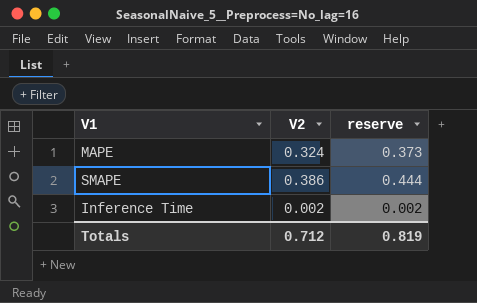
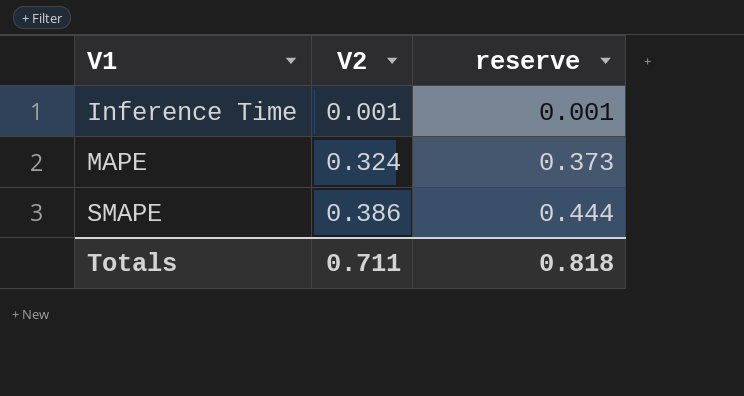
row order: none -> V1 ascending
Inference Time | V2: 0.002 -> 0.001
Inference Time | reserve: 0.002 -> 0.001
Totals | V2: 0.712 -> 0.711
Totals | reserve: 0.819 -> 0.818

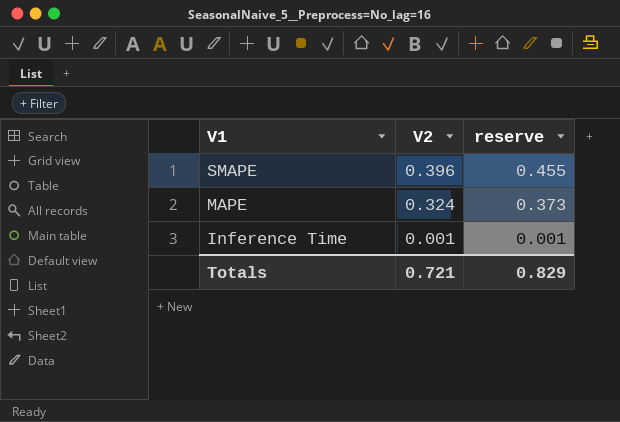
row order: V1 ascending -> V1 descending
SMAPE | V2: 0.386 -> 0.396
SMAPE | reserve: 0.444 -> 0.455
Totals | V2: 0.711 -> 0.721
Totals | reserve: 0.818 -> 0.829

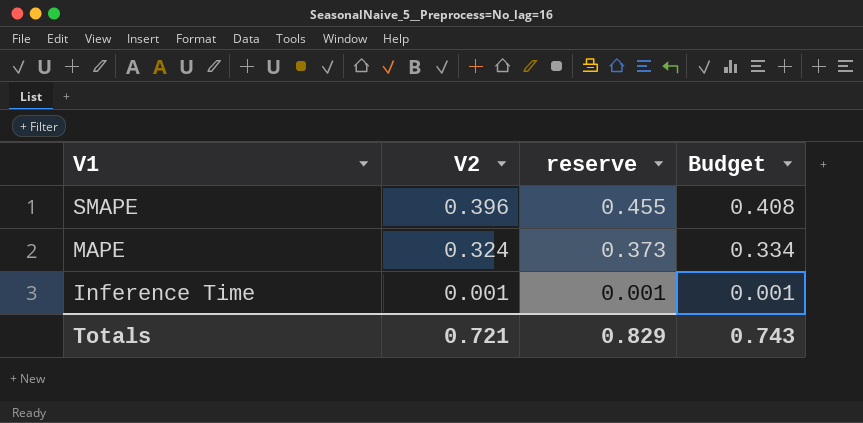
column Budget | formula: none -> [V2] * 1.03

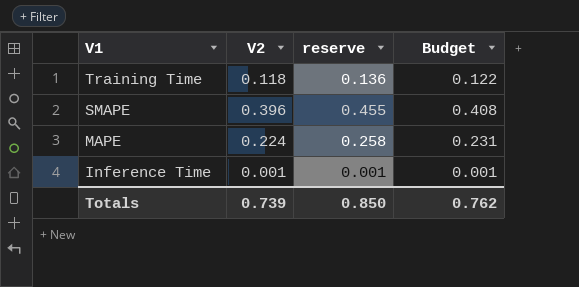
row Training Time: none -> 0.118 | 0.136 | 0.122
MAPE | V2: 0.324 -> 0.224
MAPE | reserve: 0.373 -> 0.258
MAPE | Budget: 0.334 -> 0.231
Totals | V2: 0.721 -> 0.739
Totals | reserve: 0.829 -> 0.850
Totals | Budget: 0.743 -> 0.762

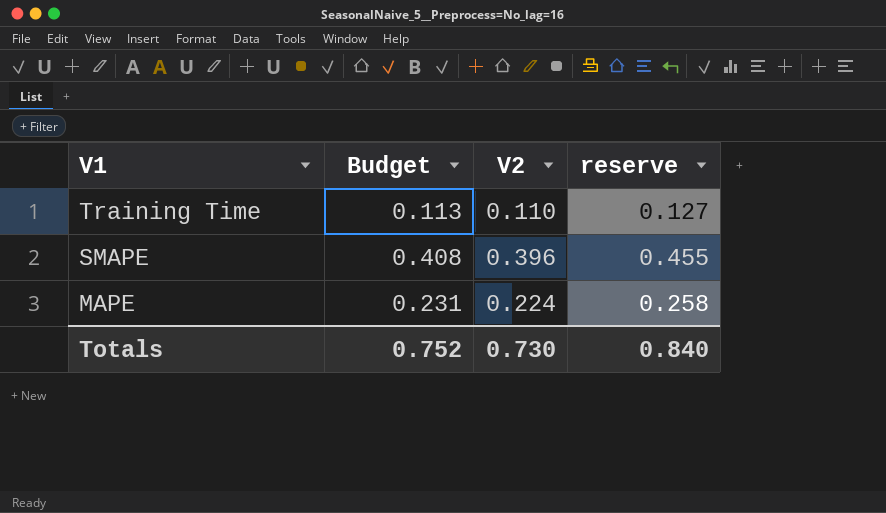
column Budget | position: 4 -> 2
row Inference Time: 0.001 | 0.001 | 0.001 -> none
Training Time | Budget: 0.122 -> 0.113
Training Time | V2: 0.118 -> 0.110
Training Time | reserve: 0.136 -> 0.127
Totals | Budget: 0.762 -> 0.752
Totals | V2: 0.739 -> 0.730
Totals | reserve: 0.850 -> 0.840

